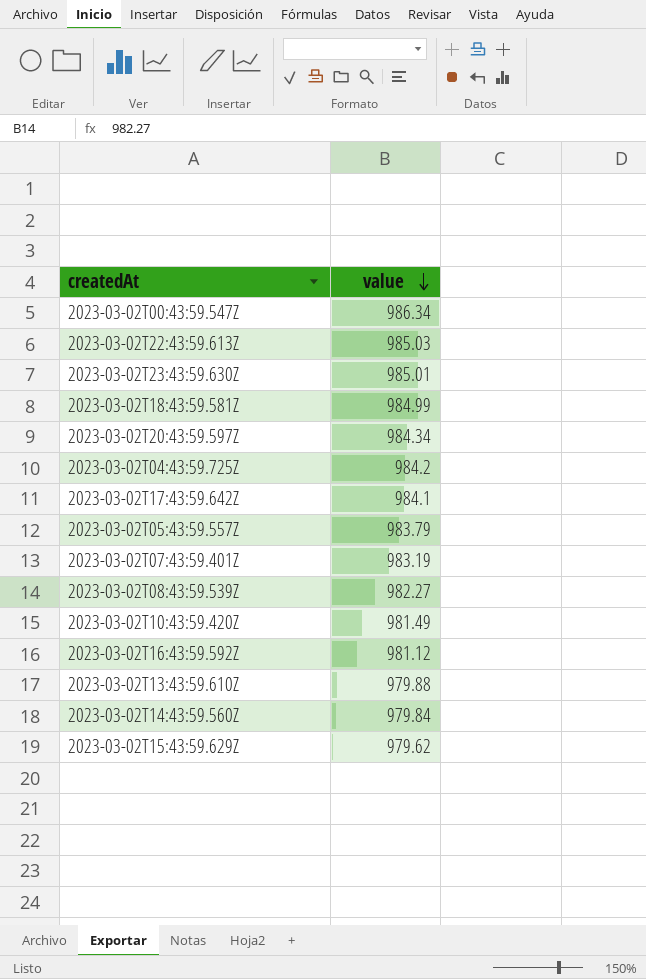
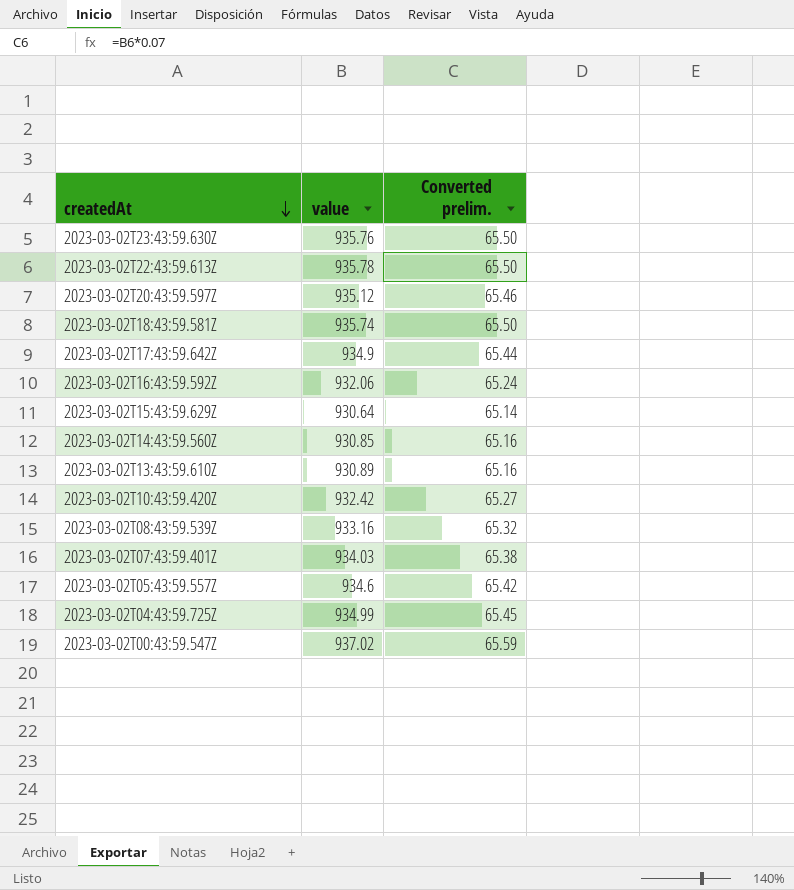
row order: value descending -> createdAt descending
column Converted prelim. | formula: none -> [value] * 0.07
2023-03-02T23:43:59.630Z | value: 985.01 -> 935.76
2023-03-02T22:43:59.613Z | value: 985.03 -> 935.78
2023-03-02T20:43:59.597Z | value: 984.34 -> 935.12
2023-03-02T18:43:59.581Z | value: 984.99 -> 935.74
2023-03-02T17:43:59.642Z | value: 984.1 -> 934.9
2023-03-02T16:43:59.592Z | value: 981.12 -> 932.06
2023-03-02T15:43:59.629Z | value: 979.62 -> 930.64
2023-03-02T14:43:59.560Z | value: 979.84 -> 930.85
2023-03-02T13:43:59.610Z | value: 979.88 -> 930.89
2023-03-02T10:43:59.420Z | value: 981.49 -> 932.42
2023-03-02T08:43:59.539Z | value: 982.27 -> 933.16
2023-03-02T07:43:59.401Z | value: 983.19 -> 934.03
2023-03-02T05:43:59.557Z | value: 983.79 -> 934.6
2023-03-02T04:43:59.725Z | value: 984.2 -> 934.99
2023-03-02T00:43:59.547Z | value: 986.34 -> 937.02

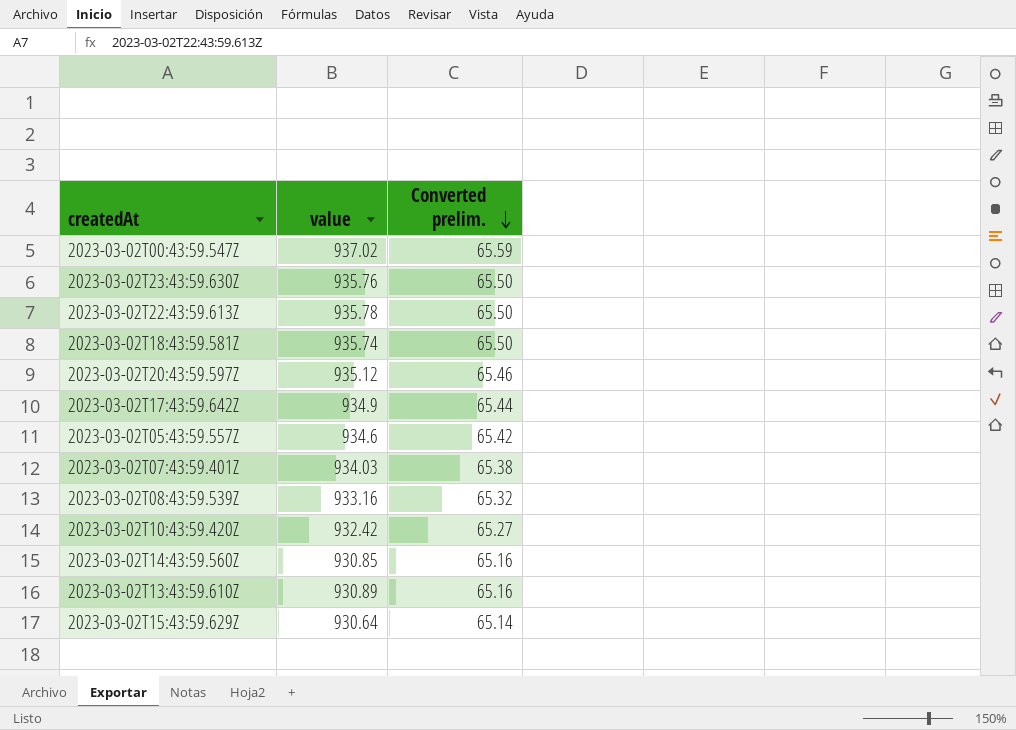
row order: createdAt descending -> Converted prelim. descending
row 2023-03-02T16:43:59.592Z: 932.06 | 65.24 -> none
row 2023-03-02T04:43:59.725Z: 934.99 | 65.45 -> none

